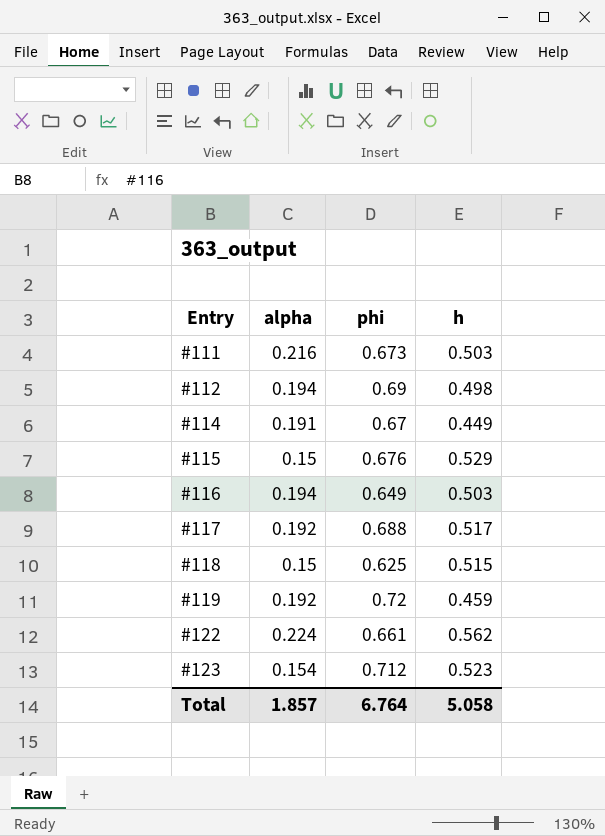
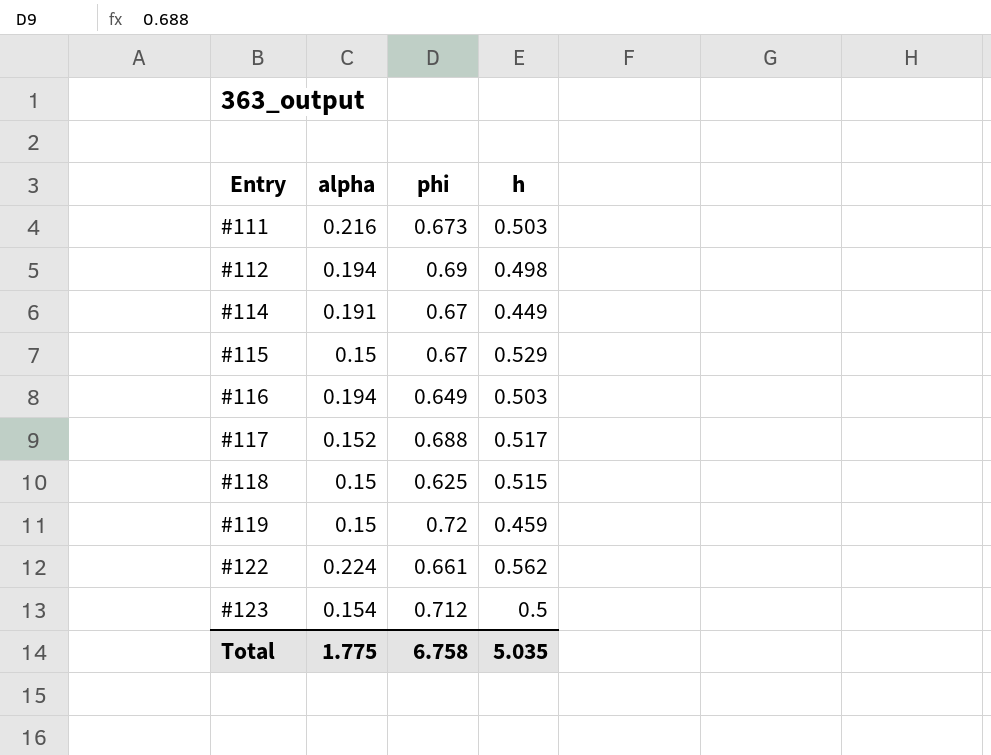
#115 | phi: 0.676 -> 0.67
#117 | alpha: 0.192 -> 0.152
#119 | alpha: 0.192 -> 0.15
#123 | h: 0.523 -> 0.5
Total | alpha: 1.857 -> 1.775
Total | phi: 6.764 -> 6.758
Total | h: 5.058 -> 5.035

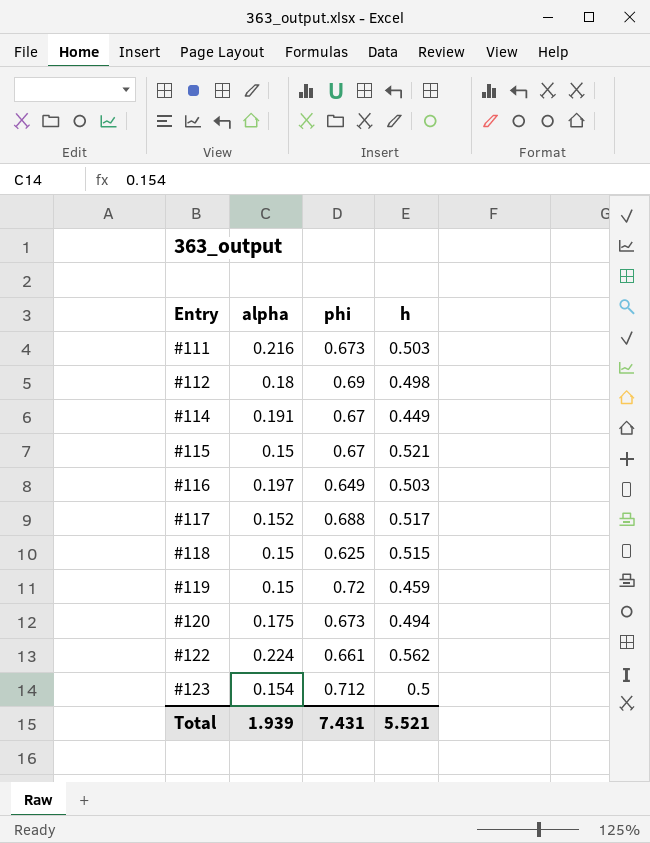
#112 | alpha: 0.194 -> 0.18
#115 | h: 0.529 -> 0.521
#116 | alpha: 0.194 -> 0.197
row #120: none -> 0.175 | 0.673 | 0.494
Total | alpha: 1.775 -> 1.939
Total | phi: 6.758 -> 7.431
Total | h: 5.035 -> 5.521

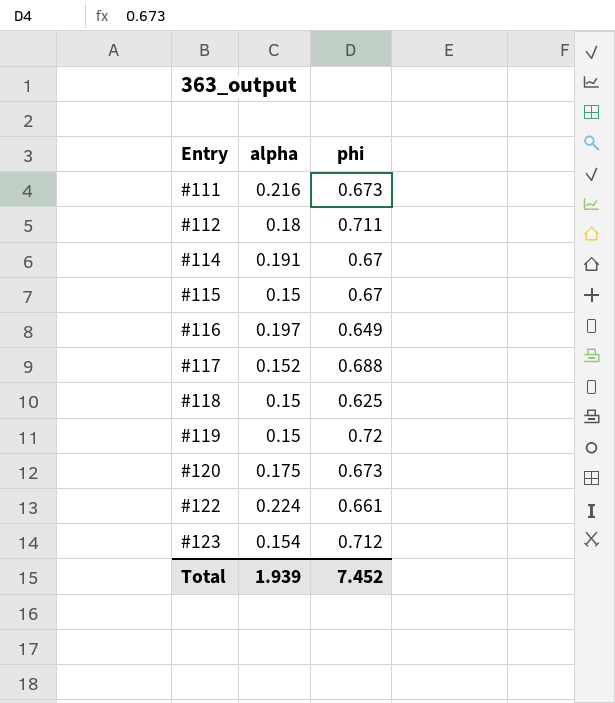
column h | position: 4 -> none
#112 | phi: 0.69 -> 0.711
Total | phi: 7.431 -> 7.452

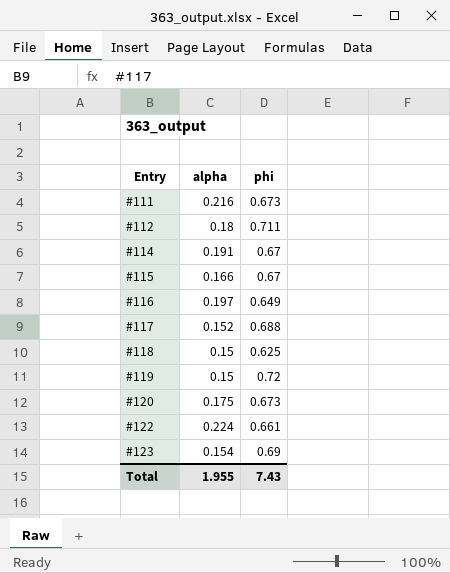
#115 | alpha: 0.15 -> 0.166
#123 | phi: 0.712 -> 0.69
Total | alpha: 1.939 -> 1.955
Total | phi: 7.452 -> 7.43

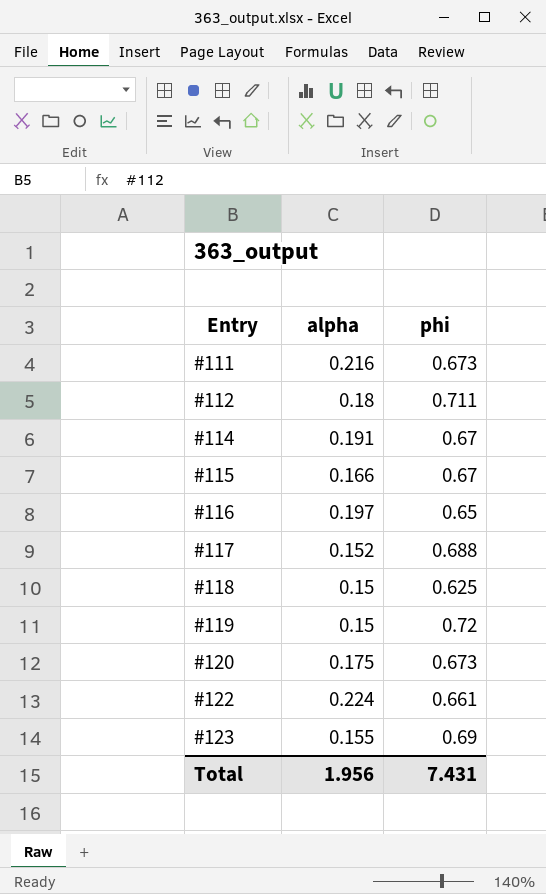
#116 | phi: 0.649 -> 0.65
#123 | alpha: 0.154 -> 0.155
Total | alpha: 1.955 -> 1.956
Total | phi: 7.43 -> 7.431

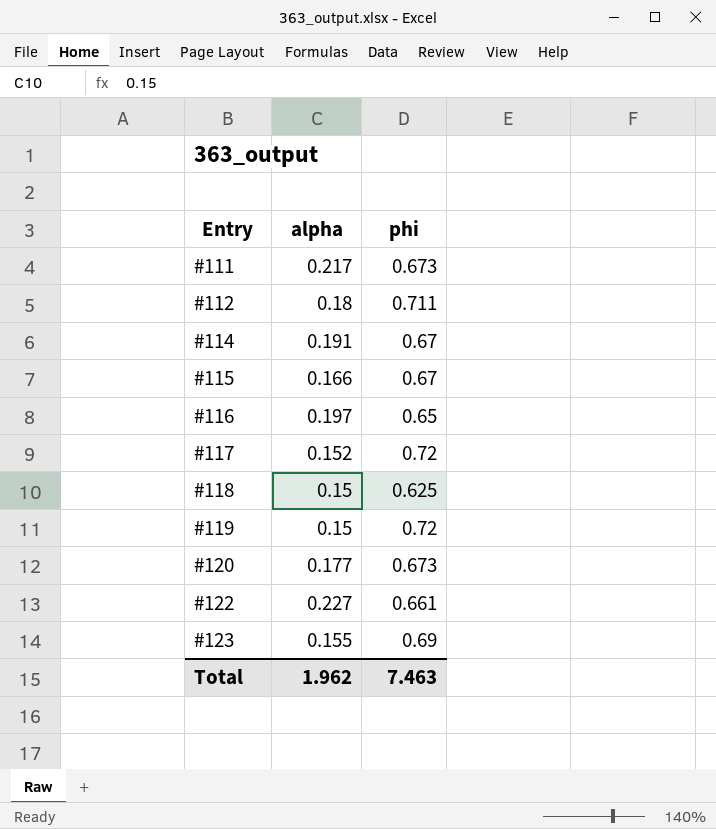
#111 | alpha: 0.216 -> 0.217
#117 | phi: 0.688 -> 0.72
#120 | alpha: 0.175 -> 0.177
#122 | alpha: 0.224 -> 0.227
Total | alpha: 1.956 -> 1.962
Total | phi: 7.431 -> 7.463

